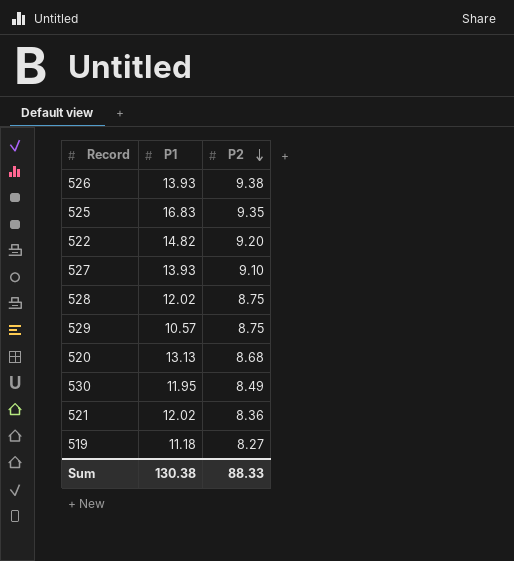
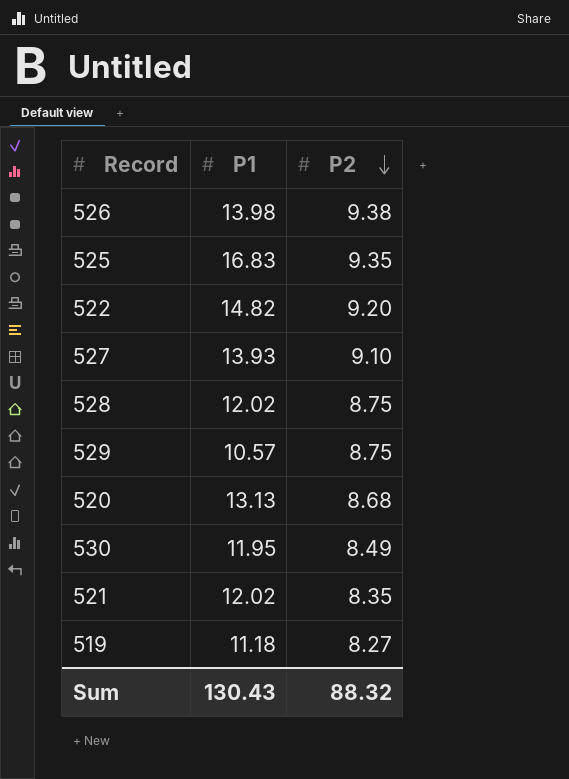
526 | P1: 13.93 -> 13.98
521 | P2: 8.36 -> 8.35
Sum | P1: 130.38 -> 130.43
Sum | P2: 88.33 -> 88.32

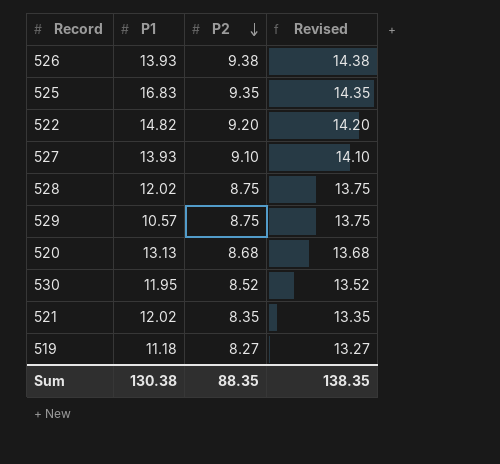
column Revised | formula: none -> [P2] + 5
526 | P1: 13.98 -> 13.93
530 | P2: 8.49 -> 8.52
Sum | P1: 130.43 -> 130.38
Sum | P2: 88.32 -> 88.35

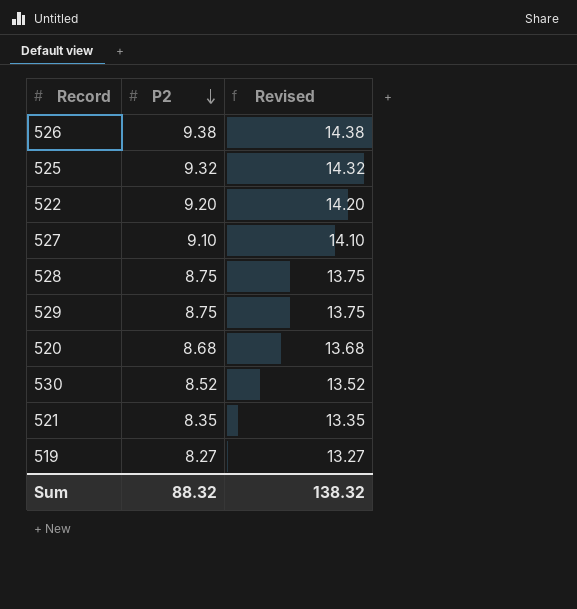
column P1 | position: 2 -> none
525 | P2: 9.35 -> 9.32
525 | Revised: 14.35 -> 14.32
Sum | P2: 88.35 -> 88.32
Sum | Revised: 138.35 -> 138.32

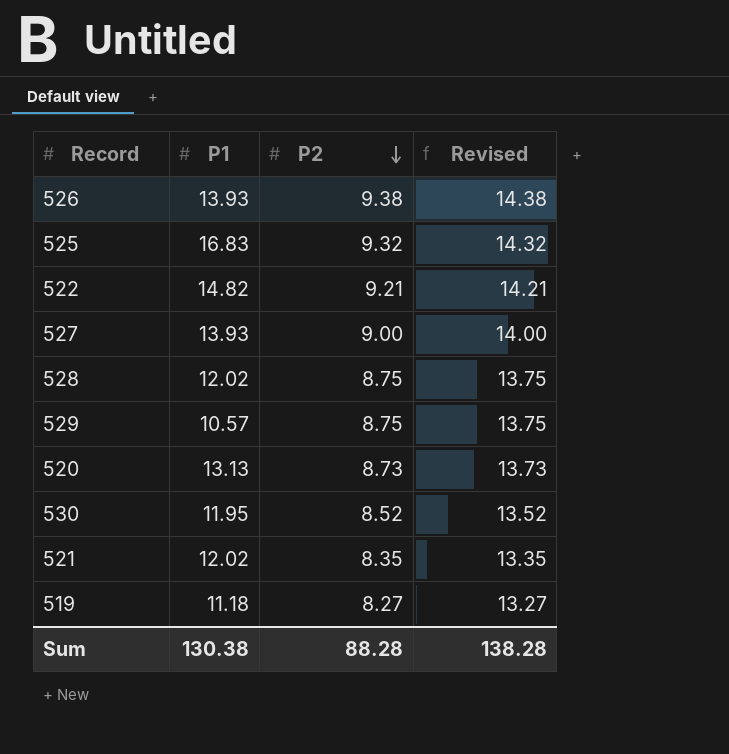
column P1 | position: none -> 2
522 | P2: 9.20 -> 9.21
522 | Revised: 14.20 -> 14.21
527 | P2: 9.10 -> 9.00
527 | Revised: 14.10 -> 14.00
520 | P2: 8.68 -> 8.73
520 | Revised: 13.68 -> 13.73
Sum | P2: 88.32 -> 88.28
Sum | Revised: 138.32 -> 138.28

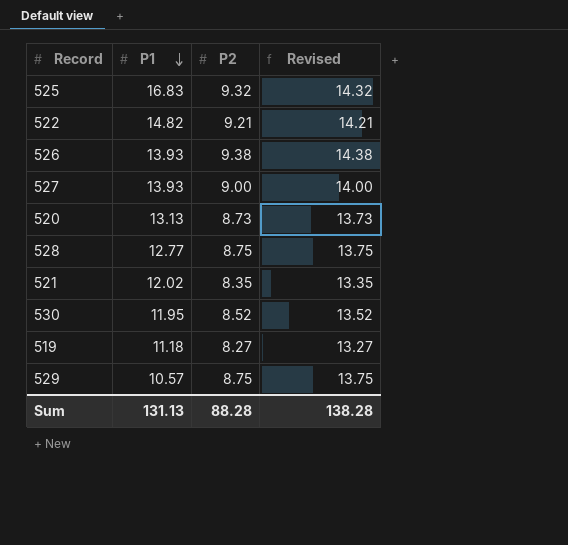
row order: P2 descending -> P1 descending
528 | P1: 12.02 -> 12.77
Sum | P1: 130.38 -> 131.13

